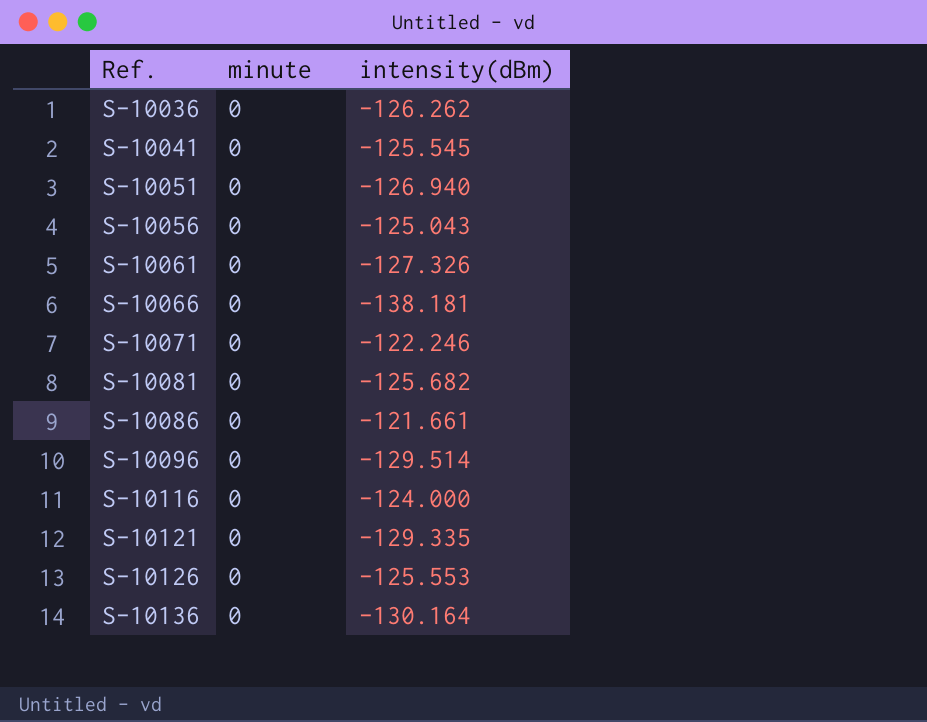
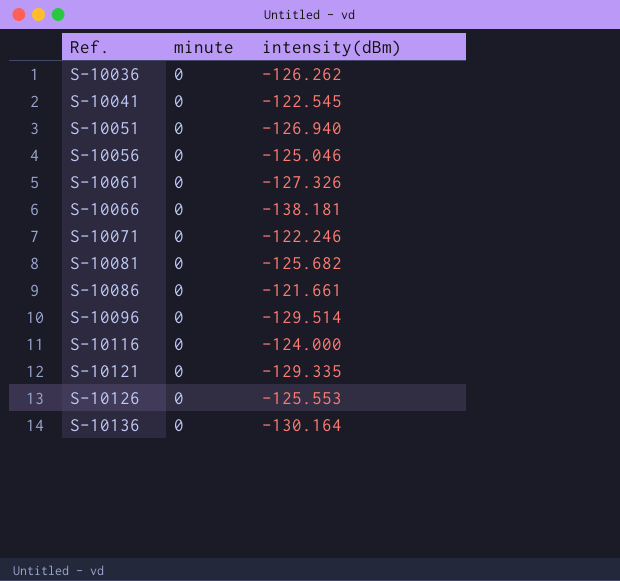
S-10041 | intensity(dBm): -125.545 -> -122.545
S-10056 | intensity(dBm): -125.043 -> -125.046

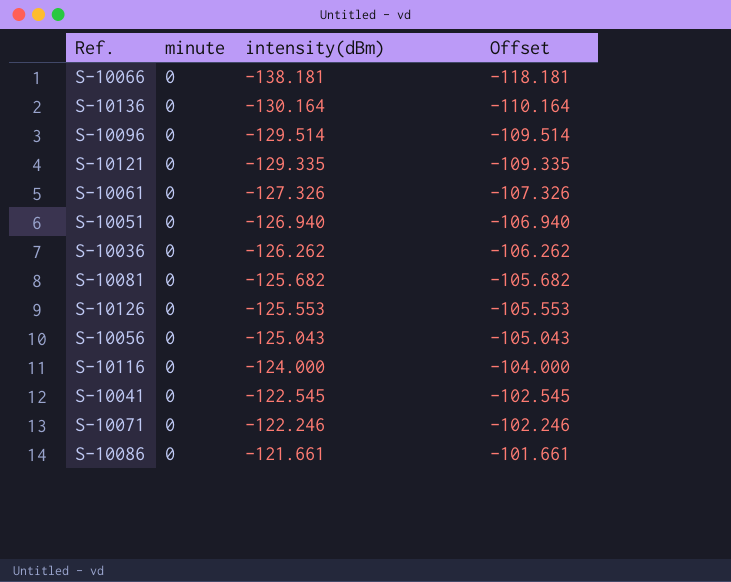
row order: Ref. ascending -> intensity(dBm) ascending
column Offset | formula: none -> [intensity(dBm)] + 20
S-10056 | intensity(dBm): -125.046 -> -125.043

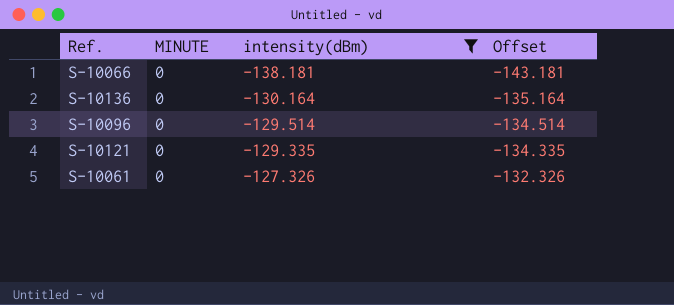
filter: none -> intensity(dBm) <= -127.326
column name: minute -> MINUTE
column Offset | formula: [intensity(dBm)] + 20 -> [intensity(dBm)] - 5

